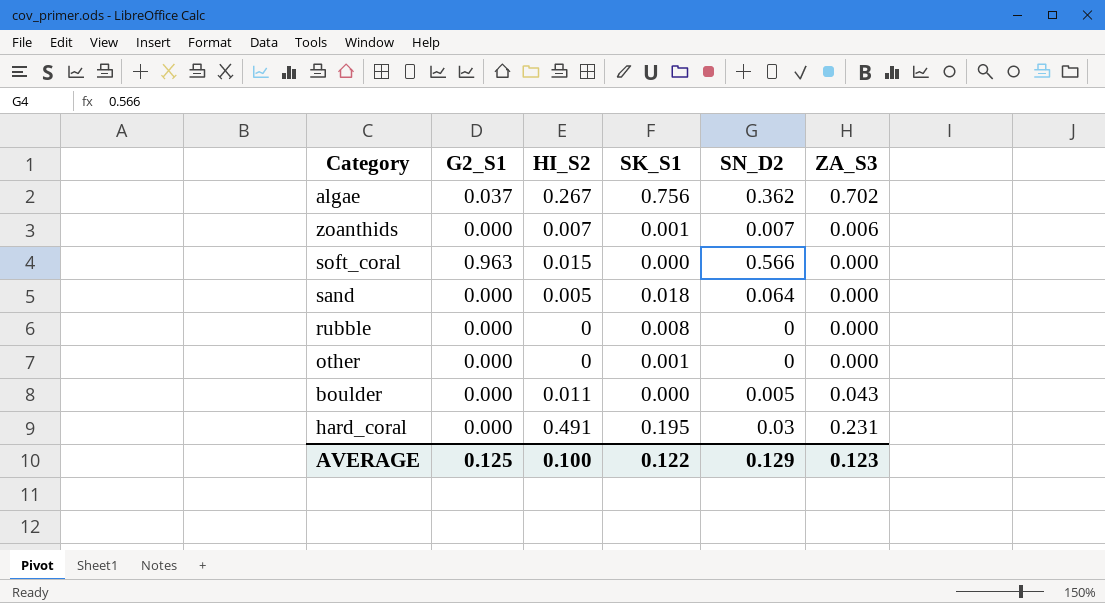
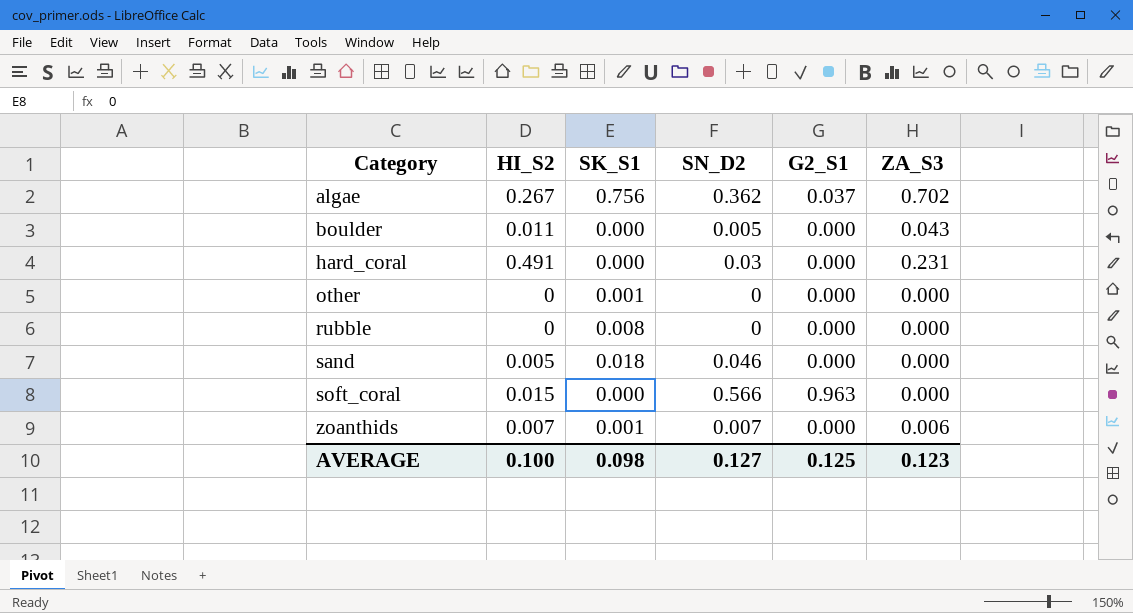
row order: none -> Category ascending
column G2_S1 | position: 2 -> 5
hard_coral | SK_S1: 0.195 -> 0.000
sand | SN_D2: 0.064 -> 0.046
AVERAGE | SK_S1: 0.122 -> 0.098
AVERAGE | SN_D2: 0.129 -> 0.127

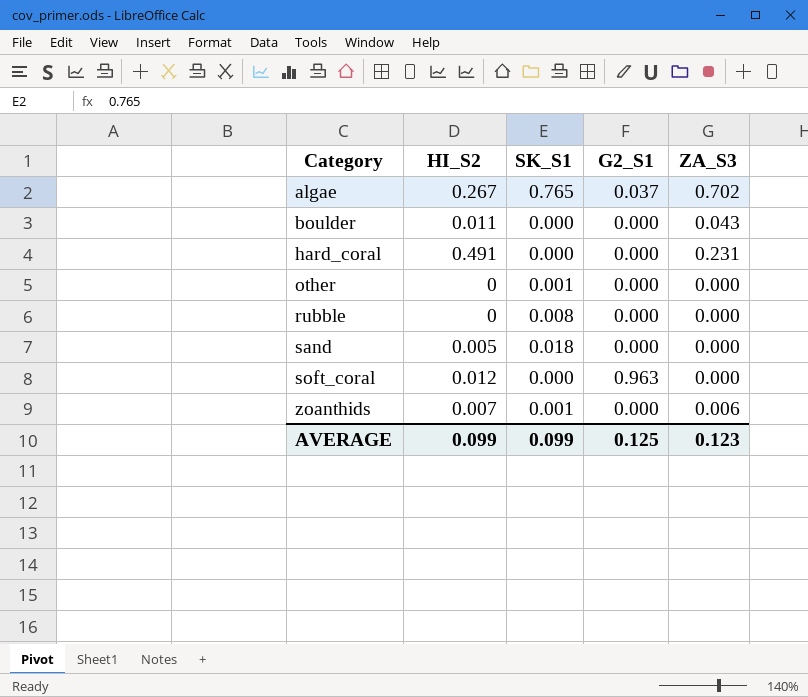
column SN_D2 | position: 4 -> none
algae | SK_S1: 0.756 -> 0.765
soft_coral | HI_S2: 0.015 -> 0.012
AVERAGE | HI_S2: 0.100 -> 0.099
AVERAGE | SK_S1: 0.098 -> 0.099

